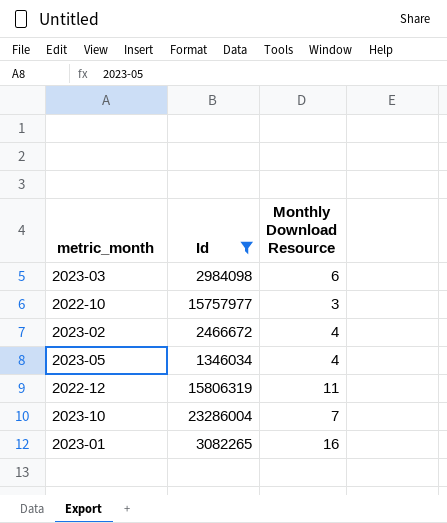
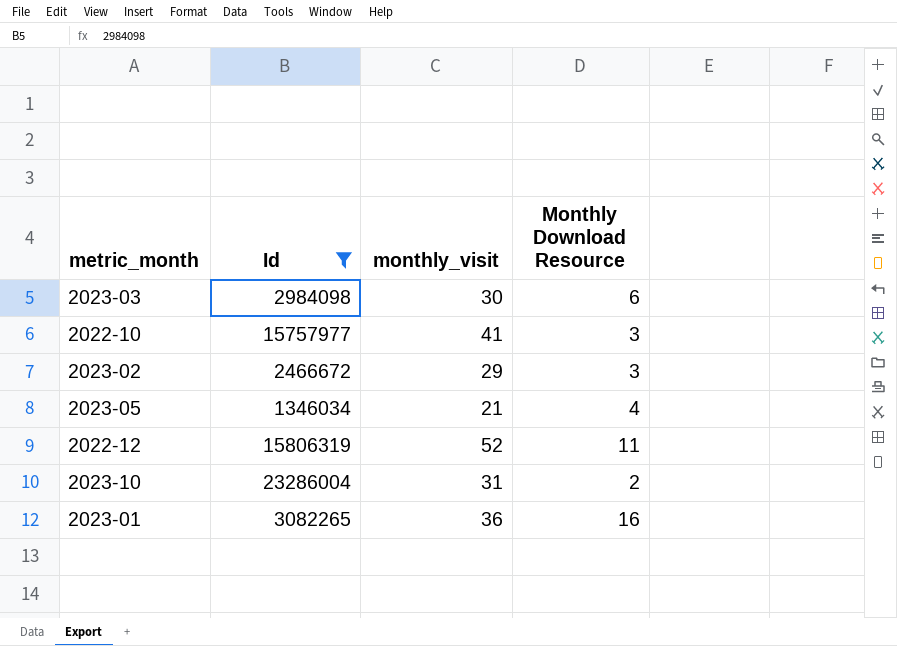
column monthly_visit | position: none -> 3
2023-02 | Monthly Download Resource: 4 -> 3
2023-10 | Monthly Download Resource: 7 -> 2

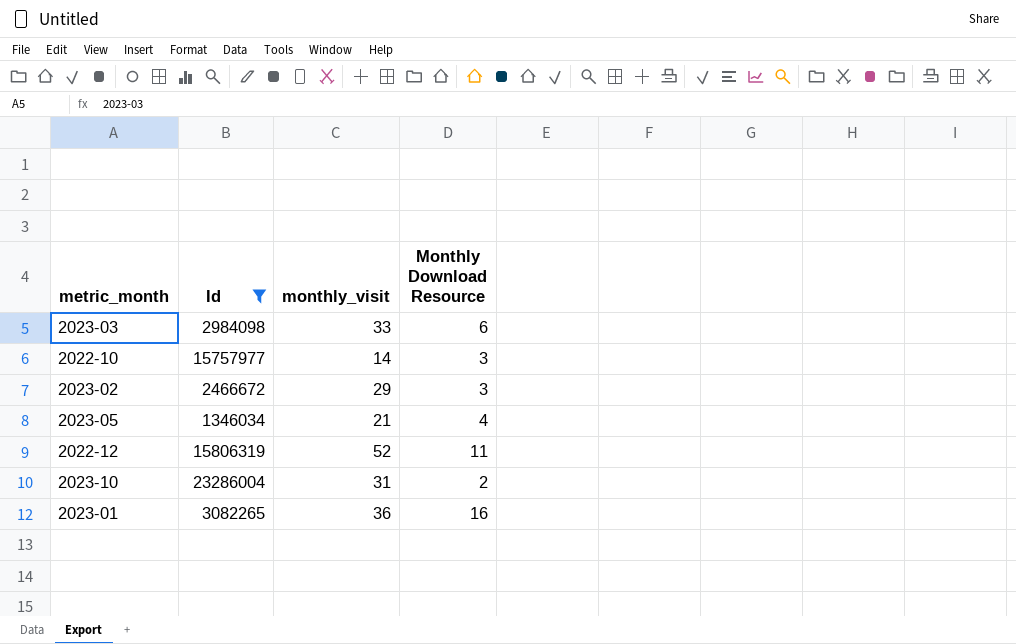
2023-03 | monthly_visit: 30 -> 33
2022-10 | monthly_visit: 41 -> 14

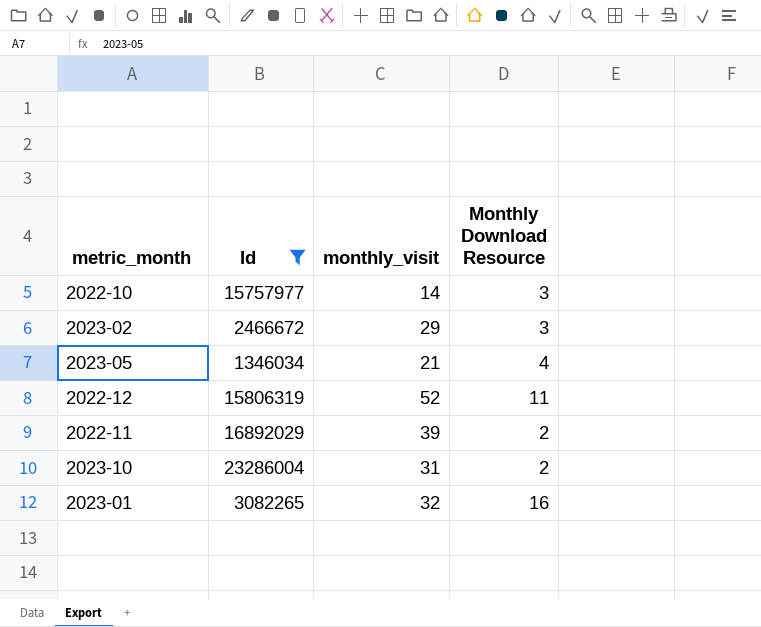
row 2023-03: 2984098 | 33 | 6 -> none
row 2022-11: none -> 16892029 | 39 | 2
2023-01 | monthly_visit: 36 -> 32

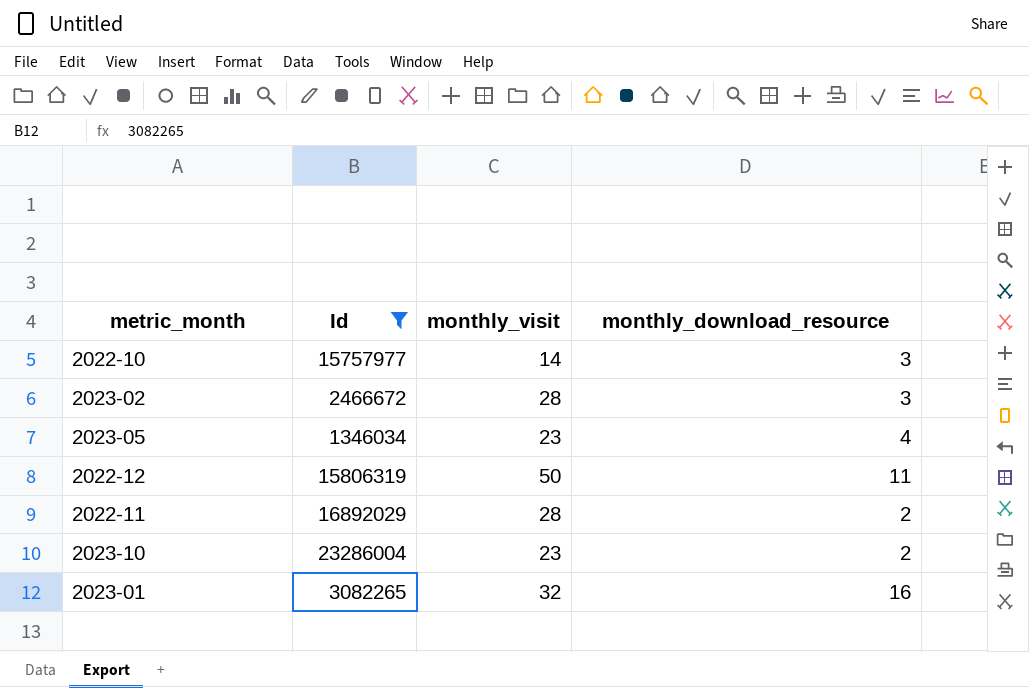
column name: Monthly Download Resource -> monthly_download_resource
2023-02 | monthly_visit: 29 -> 28
2023-05 | monthly_visit: 21 -> 23
2022-12 | monthly_visit: 52 -> 50
2022-11 | monthly_visit: 39 -> 28
2023-10 | monthly_visit: 31 -> 23

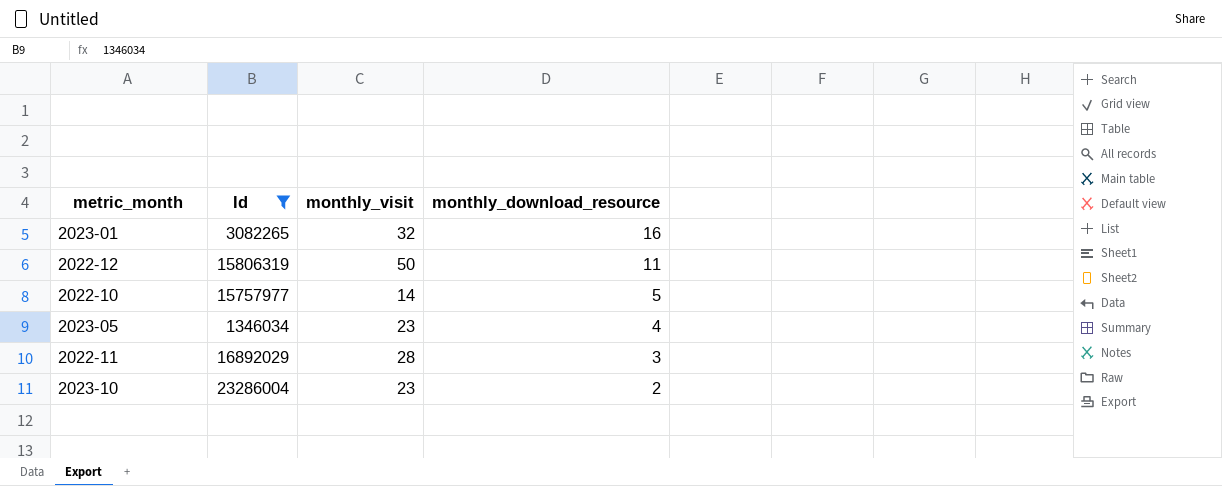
row order: none -> monthly_download_resource descending
row 2023-02: 2466672 | 28 | 3 -> none
2022-10 | monthly_download_resource: 3 -> 5
2022-11 | monthly_download_resource: 2 -> 3

